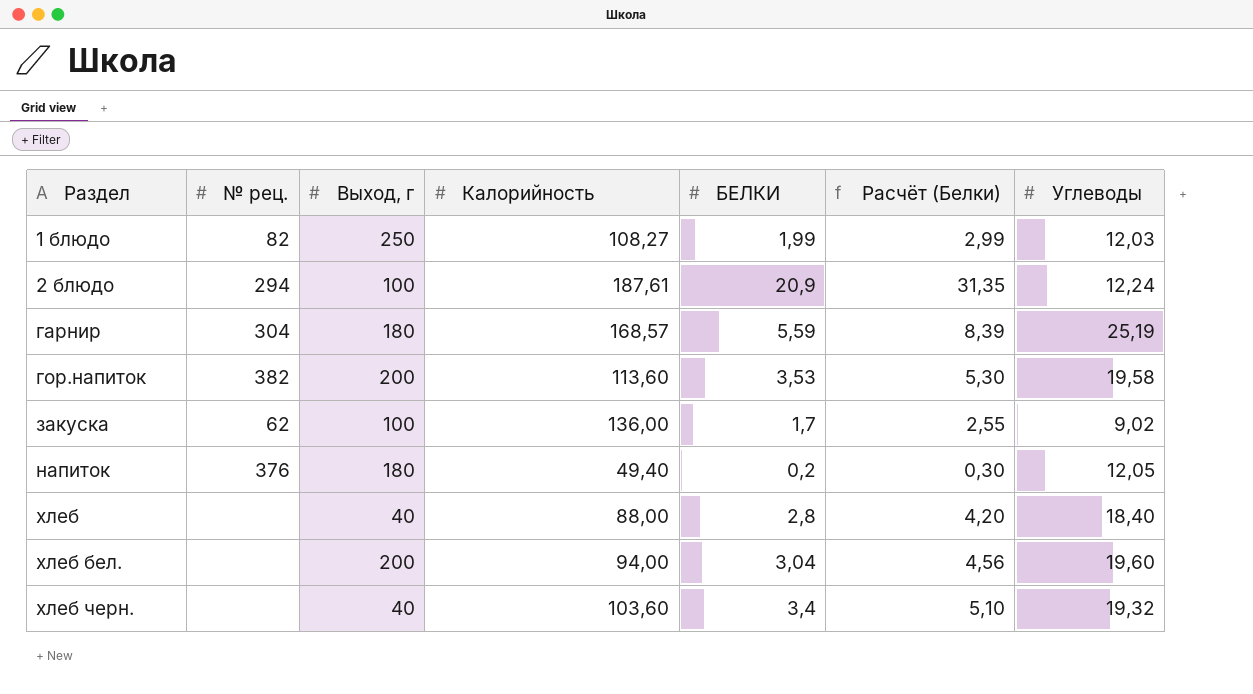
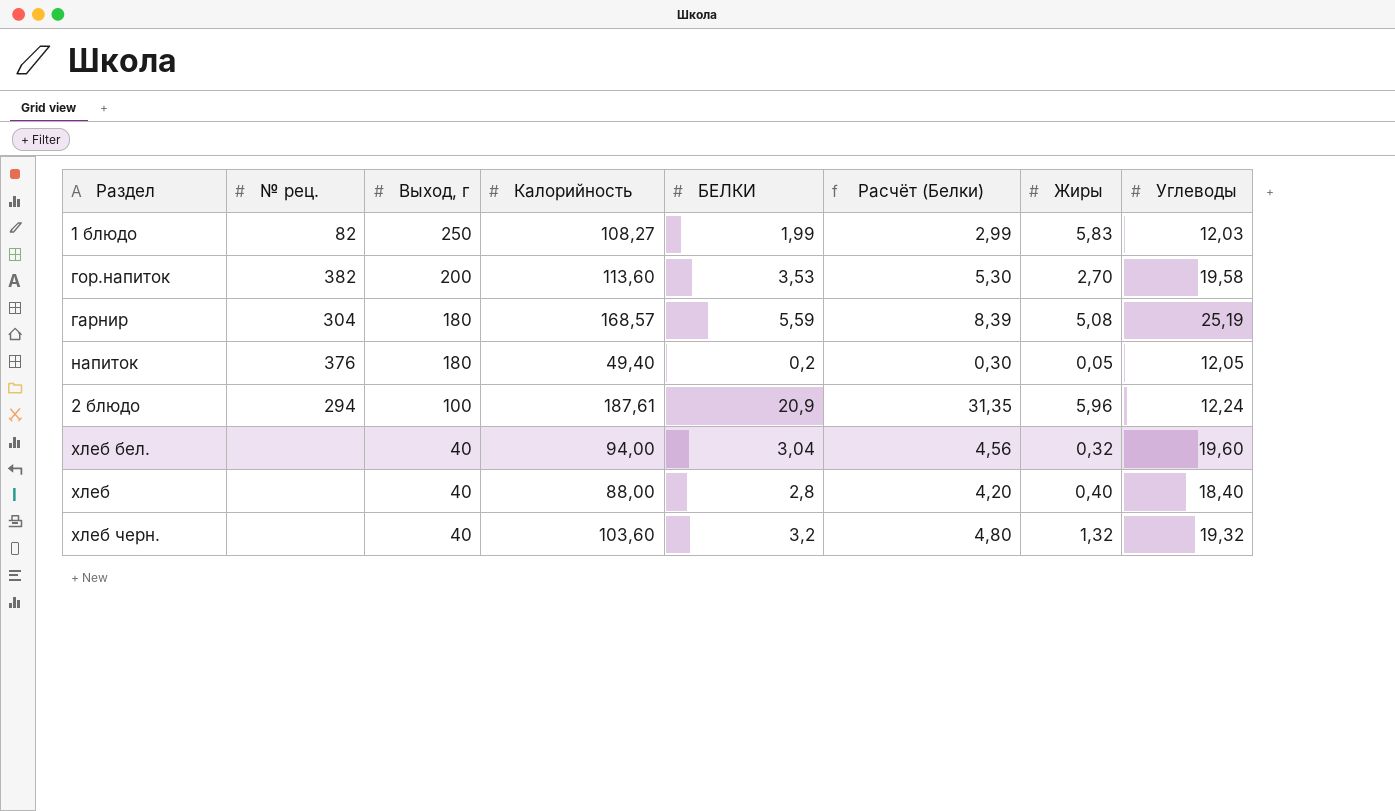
row order: Раздел ascending -> Выход, г descending
column Жиры | position: none -> 7
row закуска: 62 | 100 | 136,00 | 1,7 | 2,55 | 9,02 -> none
хлеб бел. | Выход, г: 200 -> 40
хлеб черн. | БЕЛКИ: 3,4 -> 3,2
хлеб черн. | Расчёт (Белки): 5,10 -> 4,80

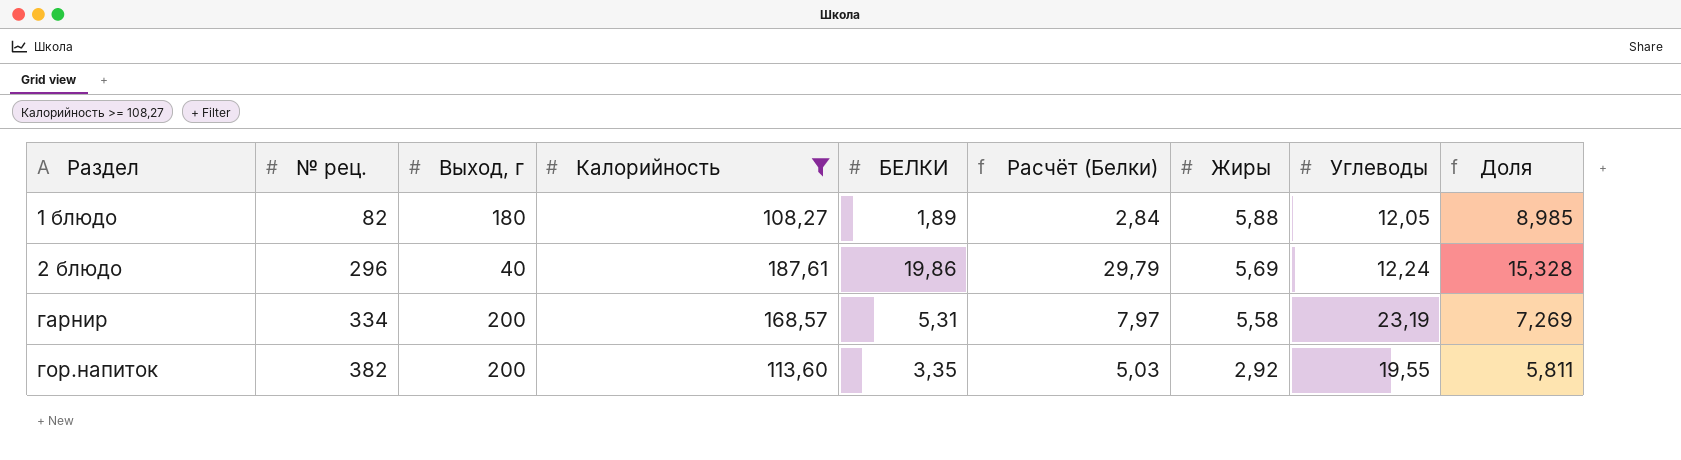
filter: none -> Калорийность >= 108,27
row order: Выход, г descending -> Раздел ascending
column Доля | formula: none -> [Калорийность] / [Углеводы]
1 блюдо | Выход, г: 250 -> 180
1 блюдо | БЕЛКИ: 1,99 -> 1,89
1 блюдо | Расчёт (Белки): 2,99 -> 2,84
1 блюдо | Жиры: 5,83 -> 5,88
1 блюдо | Углеводы: 12,03 -> 12,05
2 блюдо | № рец.: 294 -> 296
2 блюдо | Выход, г: 100 -> 40
2 блюдо | БЕЛКИ: 20,9 -> 19,86
2 блюдо | Расчёт (Белки): 31,35 -> 29,79
2 блюдо | Жиры: 5,96 -> 5,69
гарнир | № рец.: 304 -> 334
гарнир | Выход, г: 180 -> 200
гарнир | БЕЛКИ: 5,59 -> 5,31
гарнир | Расчёт (Белки): 8,39 -> 7,97
гарнир | Жиры: 5,08 -> 5,58
гарнир | Углеводы: 25,19 -> 23,19
гор.напиток | БЕЛКИ: 3,53 -> 3,35
гор.напиток | Расчёт (Белки): 5,30 -> 5,03
гор.напиток | Жиры: 2,70 -> 2,92
гор.напиток | Углеводы: 19,58 -> 19,55

